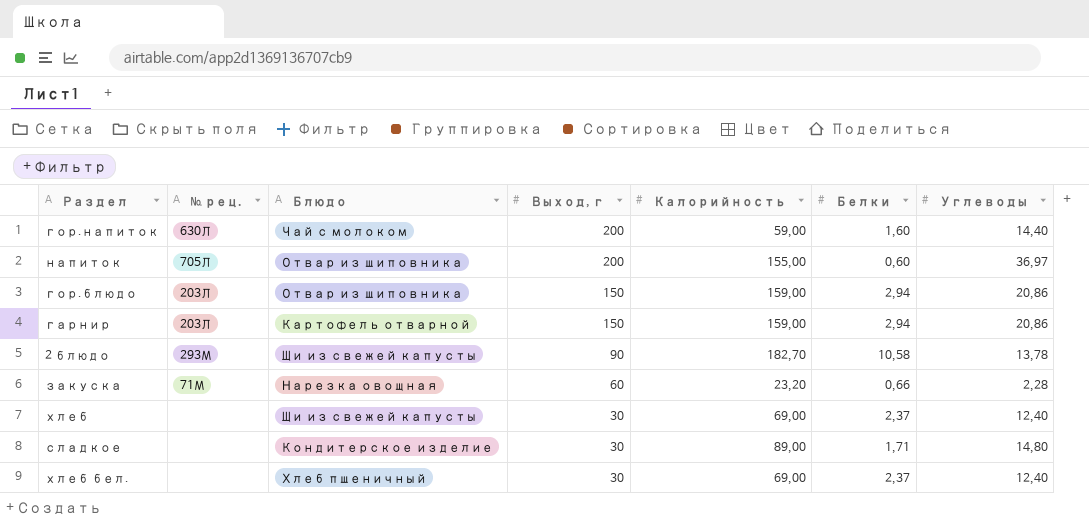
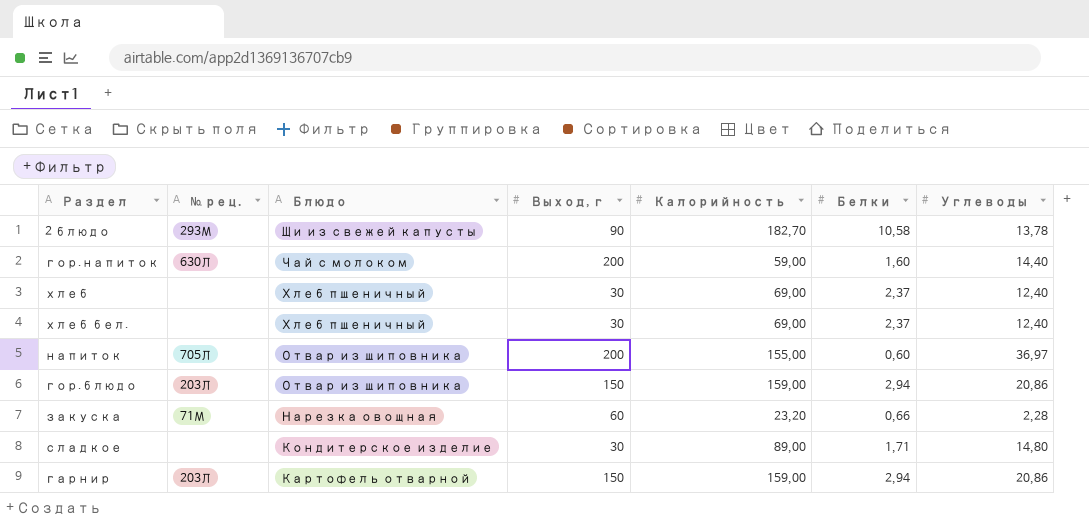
row order: Выход, г descending -> Блюдо descending
хлеб | Блюдо: Щи из свежей капусты -> Хлеб пшеничный

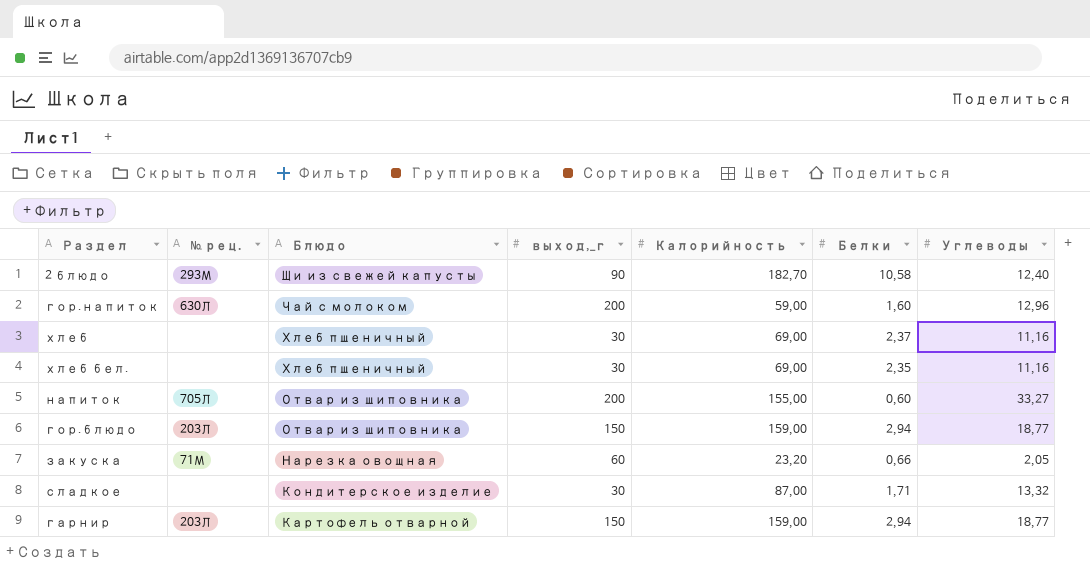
column name: Выход, г -> выход,_г
2 блюдо | Углеводы: 13,78 -> 12,40
гор.напиток | Углеводы: 14,40 -> 12,96
хлеб | Углеводы: 12,40 -> 11,16
хлеб бел. | Белки: 2,37 -> 2,35
хлеб бел. | Углеводы: 12,40 -> 11,16
напиток | Углеводы: 36,97 -> 33,27
гор.блюдо | Углеводы: 20,86 -> 18,77
закуска | Углеводы: 2,28 -> 2,05
сладкое | Калорийность: 89,00 -> 87,00
сладкое | Углеводы: 14,80 -> 13,32
гарнир | Углеводы: 20,86 -> 18,77

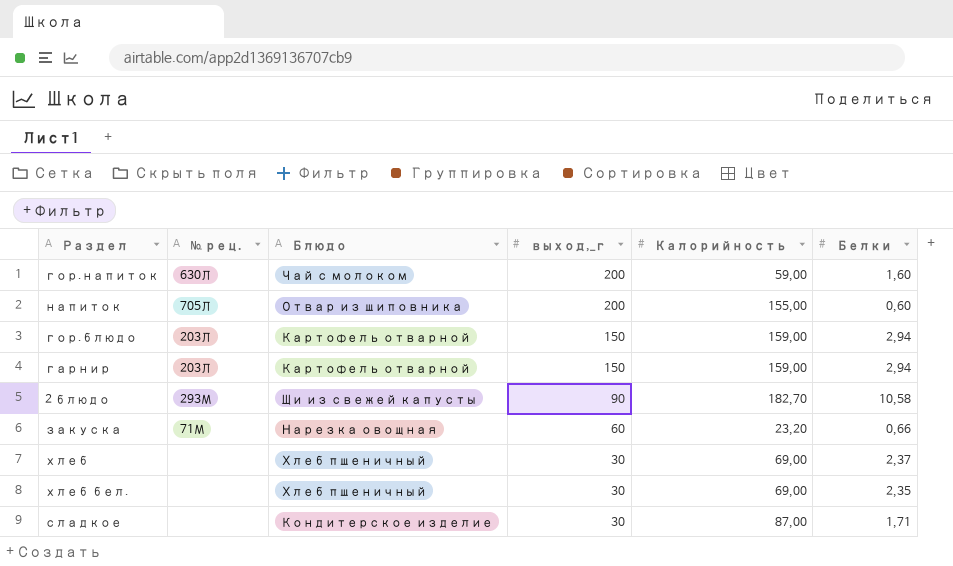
row order: Блюдо descending -> выход,_г descending
column Углеводы | position: 7 -> none
гор.блюдо | Блюдо: Отвар из шиповника -> Картофель отварной

